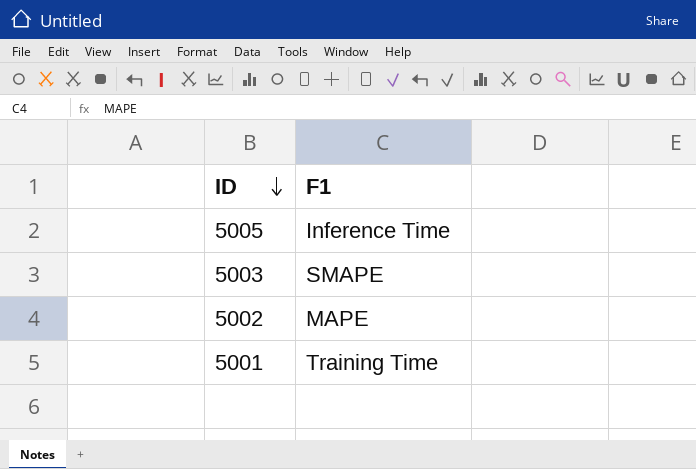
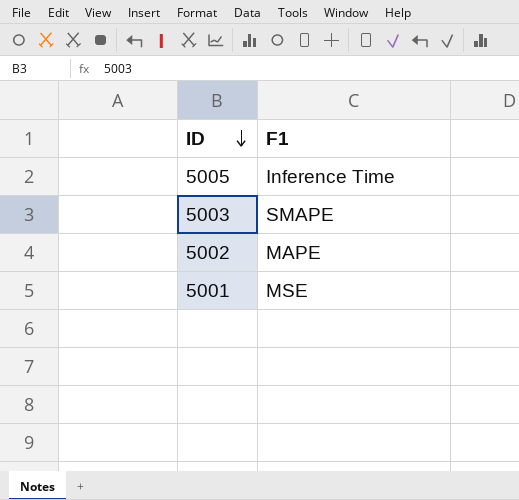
5001 | F1: Training Time -> MSE

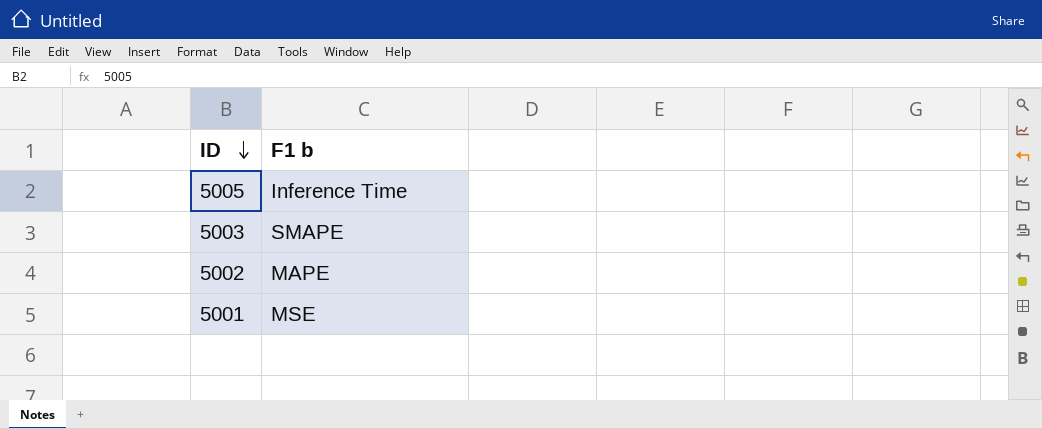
column name: F1 -> F1 b

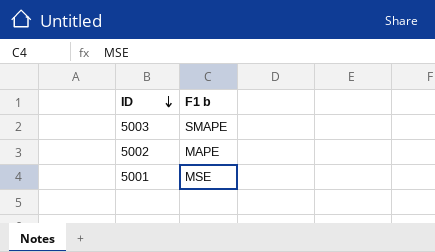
row 5005: Inference Time -> none

